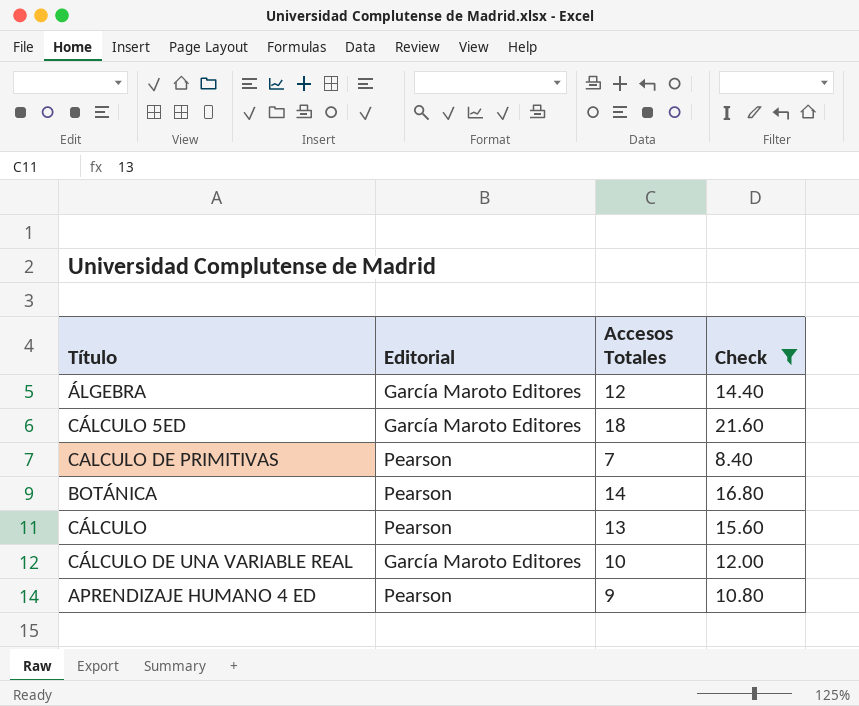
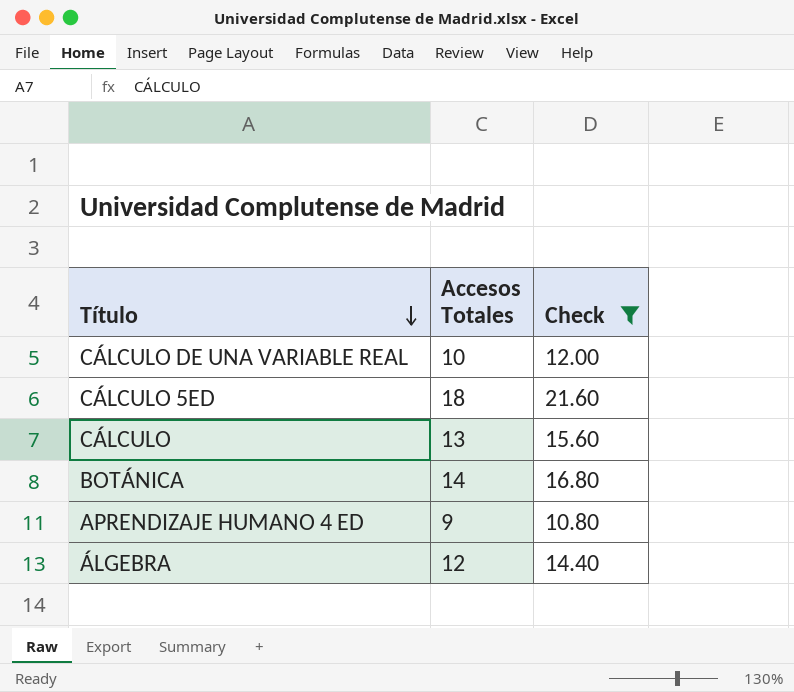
row order: none -> Título descending
column Editorial | position: 2 -> none
row CALCULO DE PRIMITIVAS: Pearson | 7 | 8.40 -> none

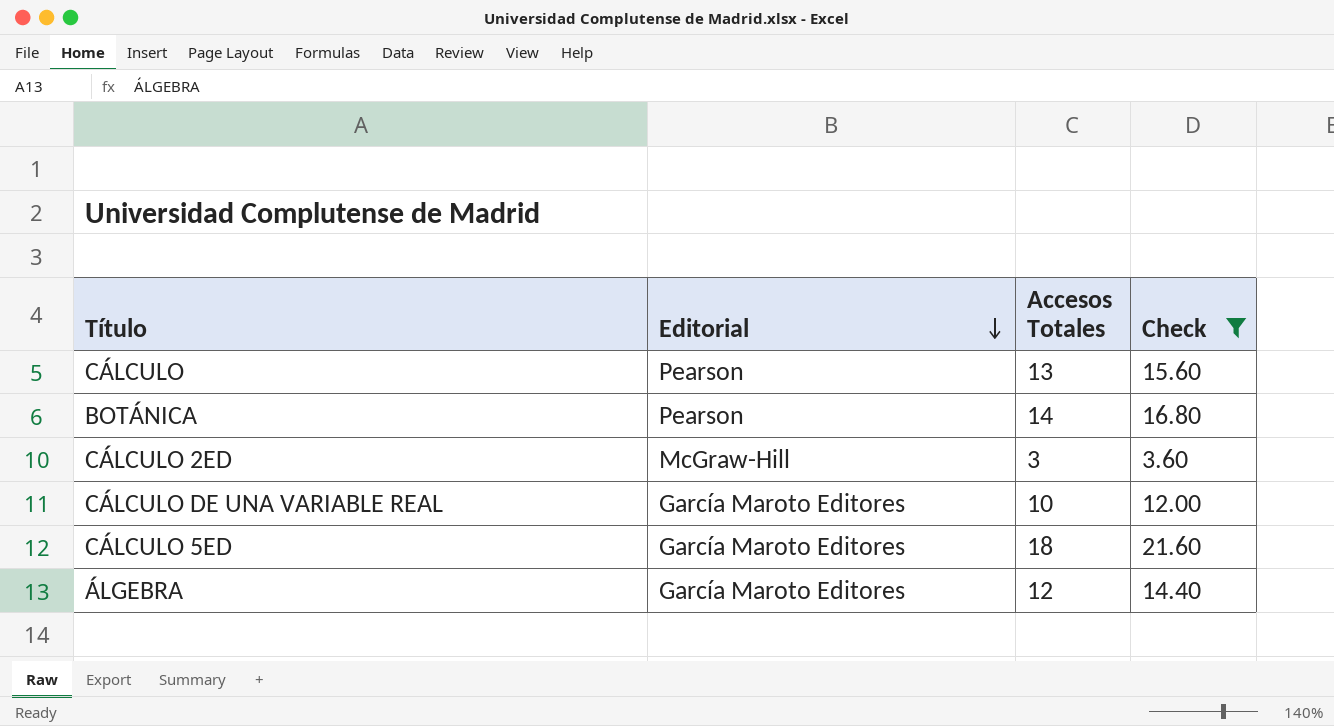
row order: Título descending -> Editorial descending
column Editorial | position: none -> 2
row APRENDIZAJE HUMANO 4 ED: 9 | 10.80 -> none
row CÁLCULO 2ED: none -> McGraw-Hill | 3 | 3.60

